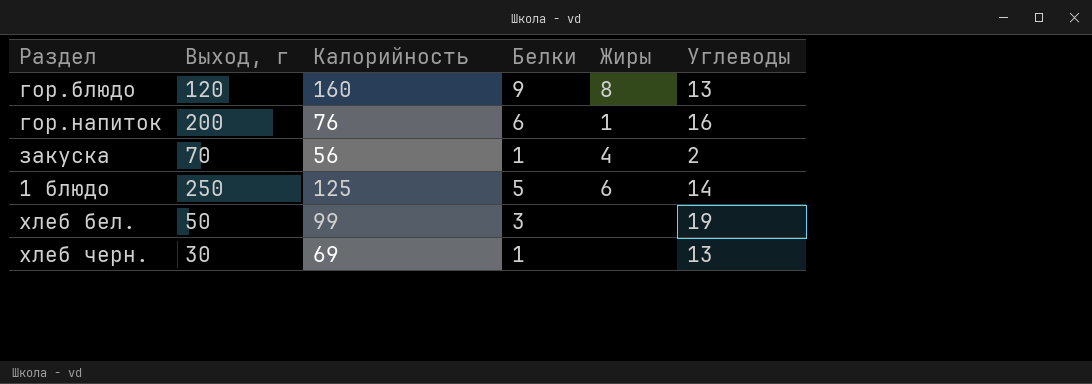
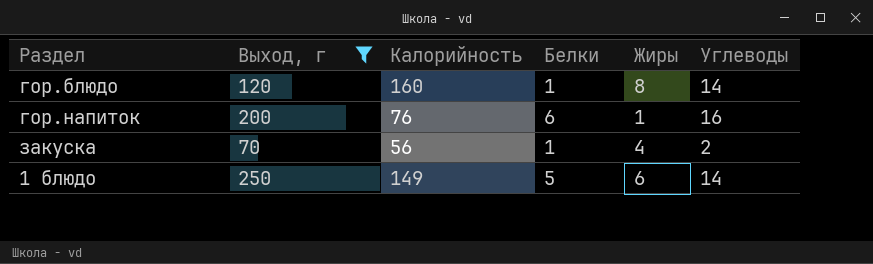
filter: none -> Выход, г >= 70
гор.блюдо | Белки: 9 -> 1
гор.блюдо | Углеводы: 13 -> 14
1 блюдо | Калорийность: 125 -> 149

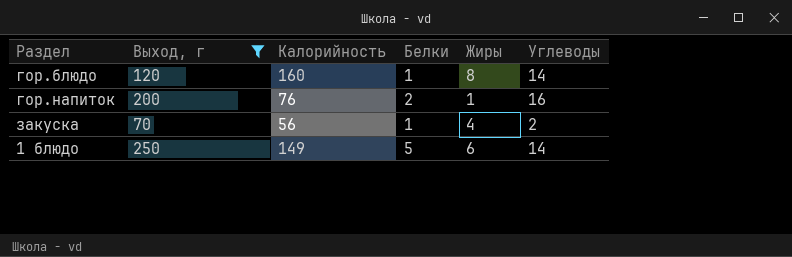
гор.напиток | Белки: 6 -> 2

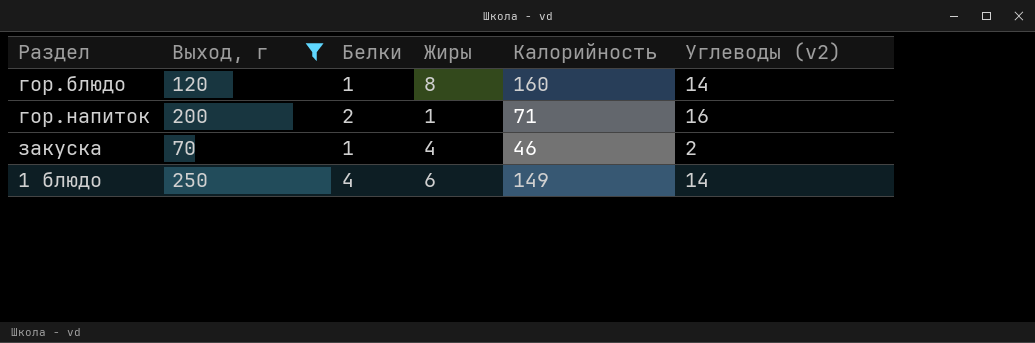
column Калорийность | position: 3 -> 5
column name: Углеводы -> Углеводы (v2)
гор.напиток | Калорийность: 76 -> 71
закуска | Калорийность: 56 -> 46
1 блюдо | Белки: 5 -> 4

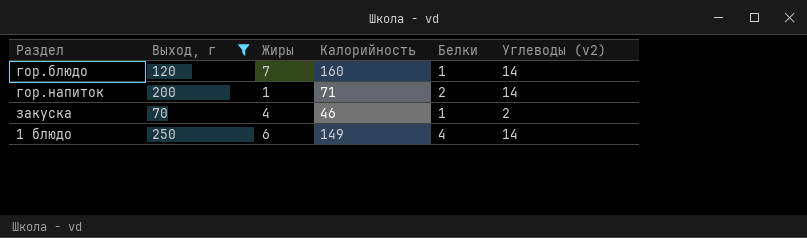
column Белки | position: 3 -> 5
гор.блюдо | Жиры: 8 -> 7
гор.напиток | Углеводы (v2): 16 -> 14

